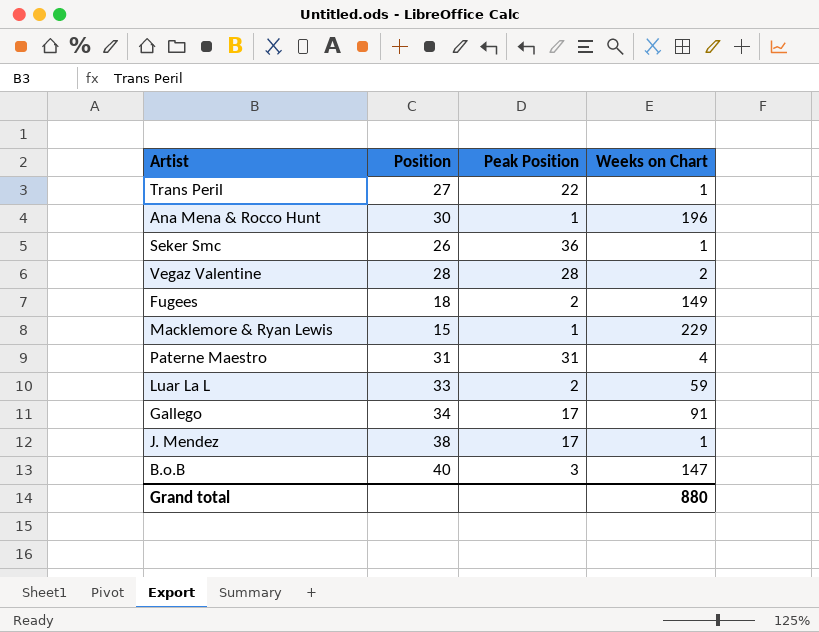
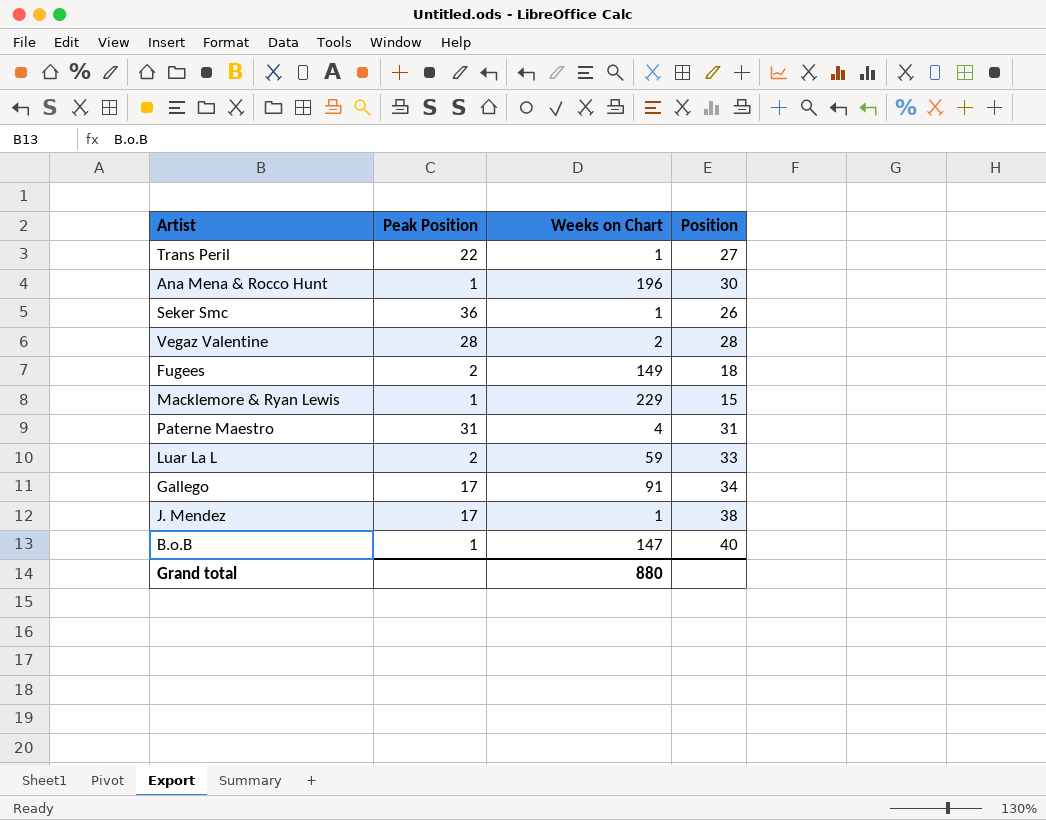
column Position | position: 2 -> 4
B.o.B | Peak Position: 3 -> 1

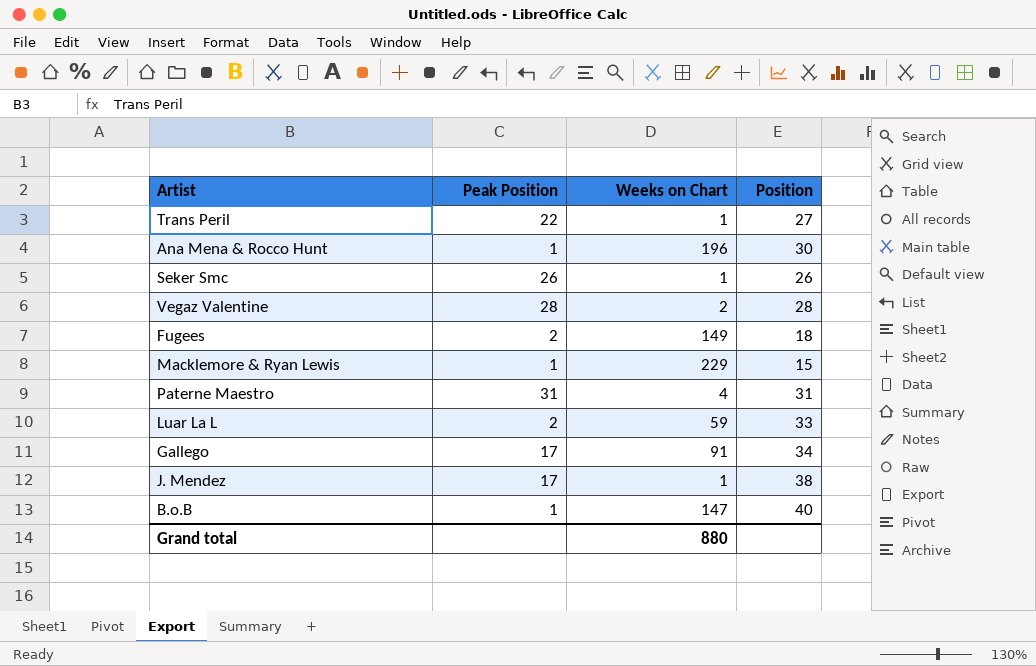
Seker Smc | Peak Position: 36 -> 26

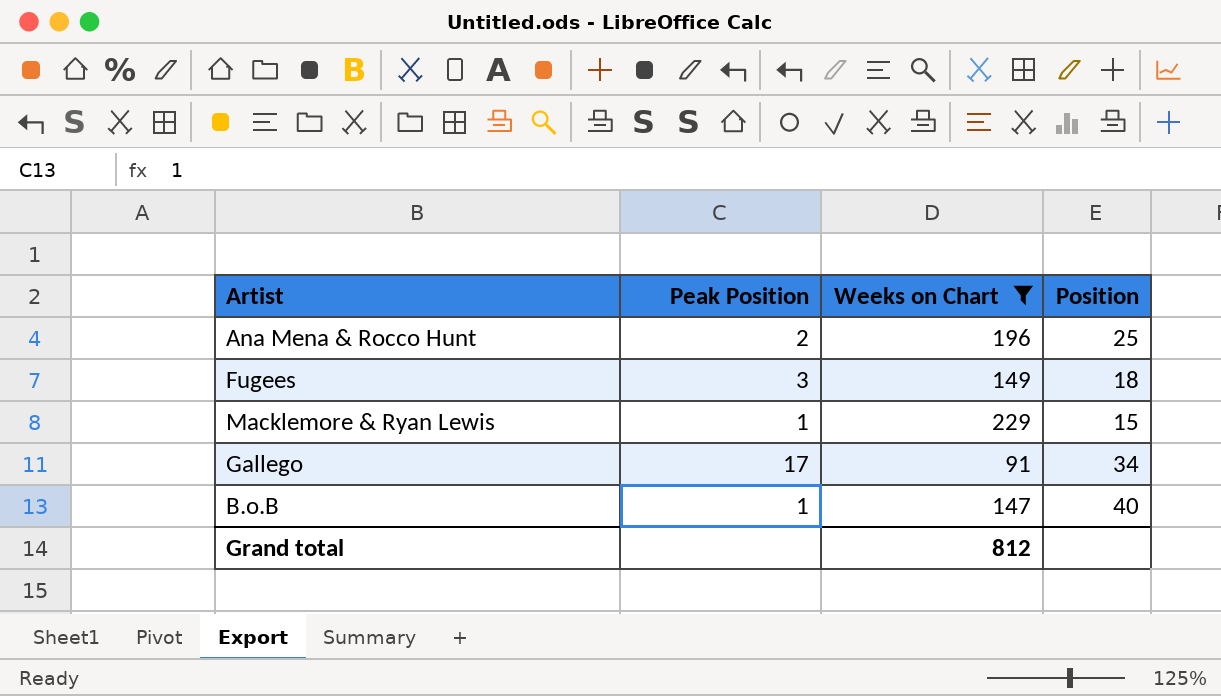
filter: none -> Weeks on Chart >= 91
Ana Mena & Rocco Hunt | Peak Position: 1 -> 2
Ana Mena & Rocco Hunt | Position: 30 -> 25
Fugees | Peak Position: 2 -> 3
Grand total | Weeks on Chart: 880 -> 812

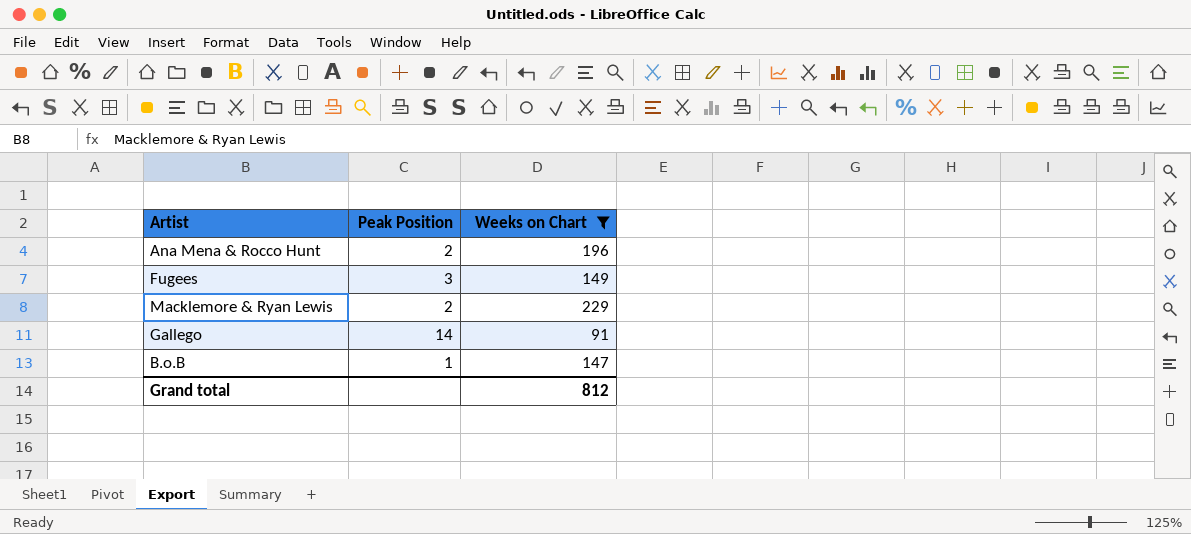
column Position | position: 4 -> none
Macklemore & Ryan Lewis | Peak Position: 1 -> 2
Gallego | Peak Position: 17 -> 14

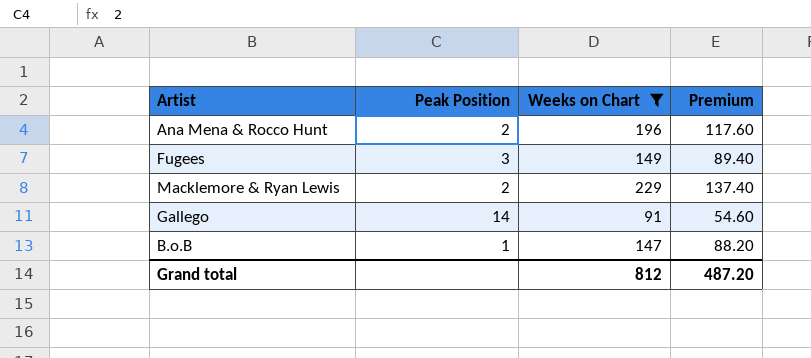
column Premium | formula: none -> [Weeks on Chart] * 0.6

